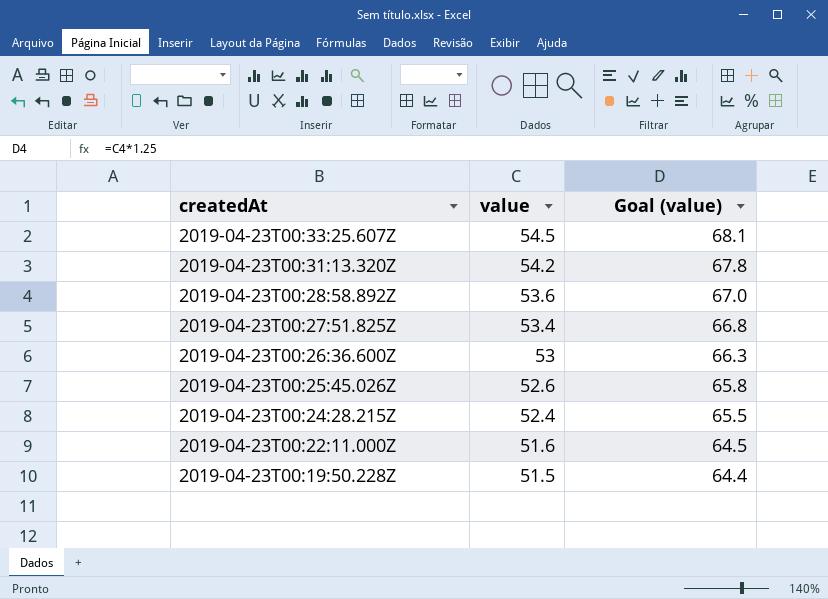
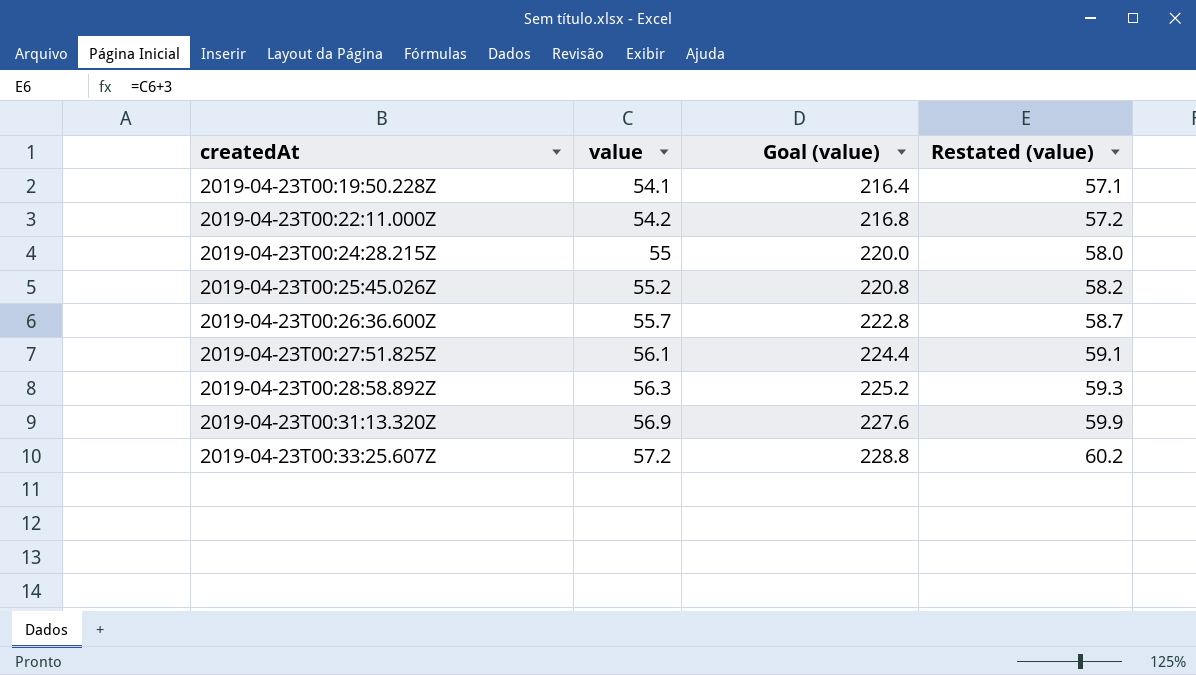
row order: createdAt descending -> createdAt ascending
column Goal (value) | formula: [value] * 1.25 -> [value] * 4
column Restated (value) | formula: none -> [value] + 3
2019-04-23T00:19:50.228Z | value: 51.5 -> 54.1
2019-04-23T00:22:11.000Z | value: 51.6 -> 54.2
2019-04-23T00:24:28.215Z | value: 52.4 -> 55
2019-04-23T00:25:45.026Z | value: 52.6 -> 55.2
2019-04-23T00:26:36.600Z | value: 53 -> 55.7
2019-04-23T00:27:51.825Z | value: 53.4 -> 56.1
2019-04-23T00:28:58.892Z | value: 53.6 -> 56.3
2019-04-23T00:31:13.320Z | value: 54.2 -> 56.9
2019-04-23T00:33:25.607Z | value: 54.5 -> 57.2

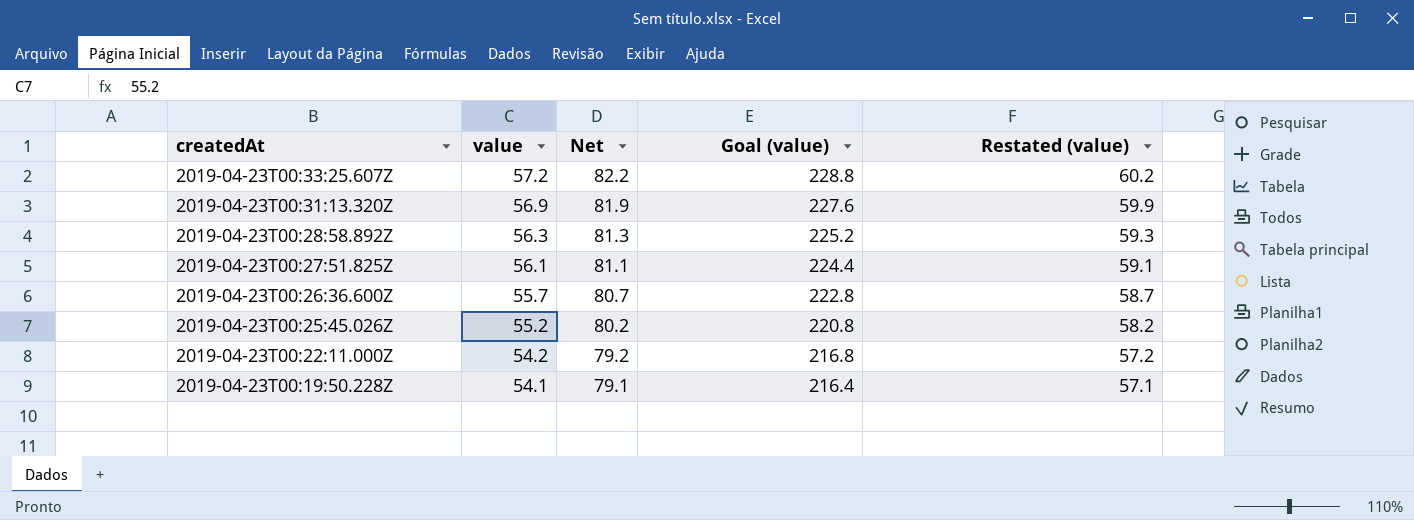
row order: createdAt ascending -> createdAt descending
column Net | formula: none -> [value] + 25
row 2019-04-23T00:24:28.215Z: 55 | 220.0 | 58.0 -> none

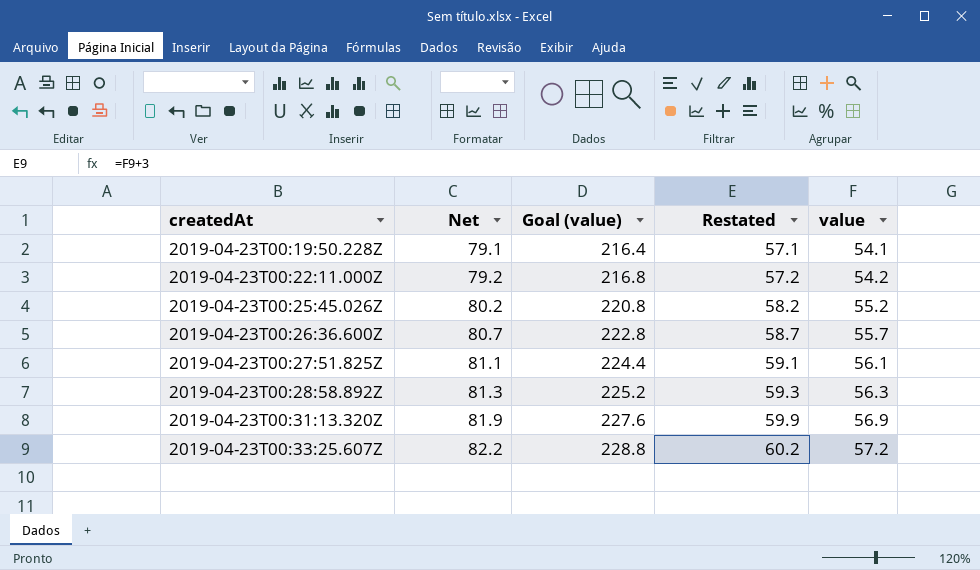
row order: createdAt descending -> createdAt ascending
column name: Restated (value) -> Restated
column value | position: 2 -> 5

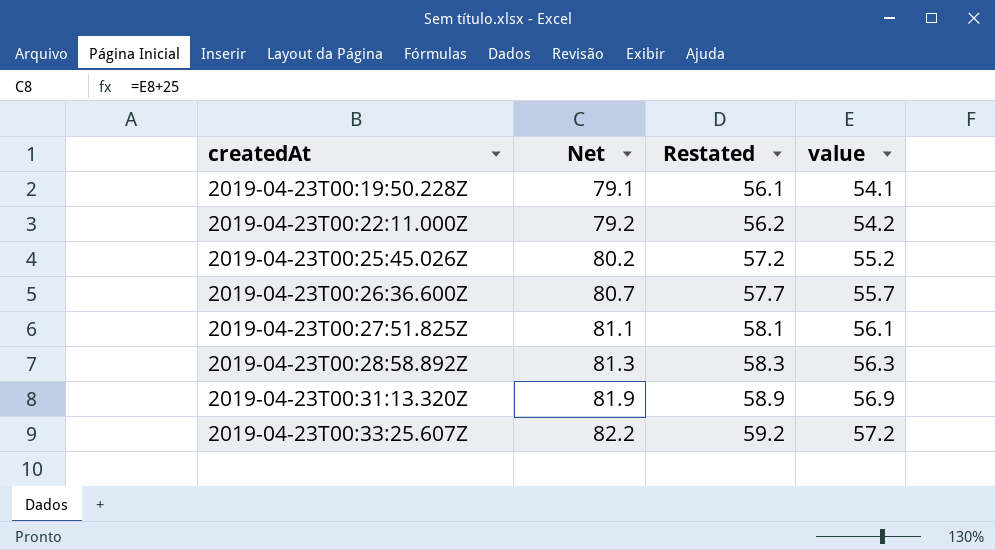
column Goal (value) | formula: [value] * 4 -> none
column Restated | formula: [value] + 3 -> [value] + 2

